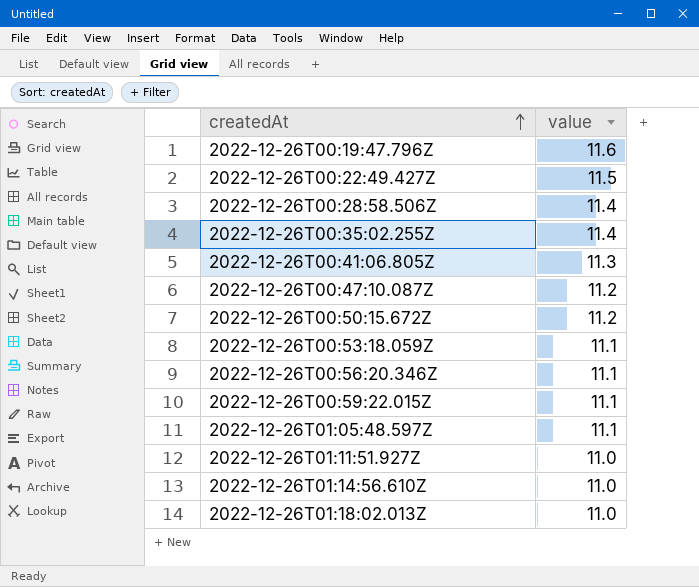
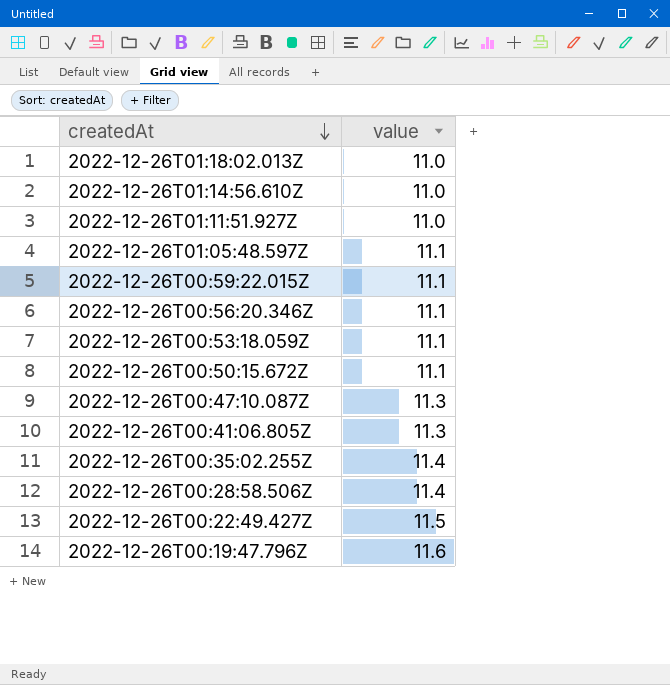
row order: createdAt ascending -> createdAt descending
2022-12-26T00:50:15.672Z | value: 11.2 -> 11.1
2022-12-26T00:47:10.087Z | value: 11.2 -> 11.3

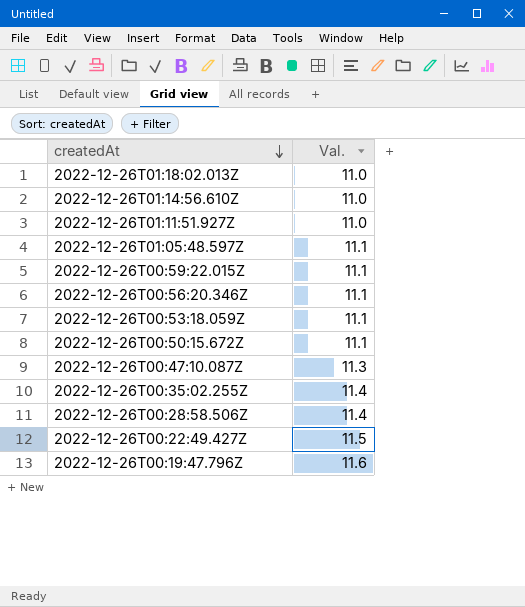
column name: value -> Val.
row 2022-12-26T00:41:06.805Z: 11.3 -> none

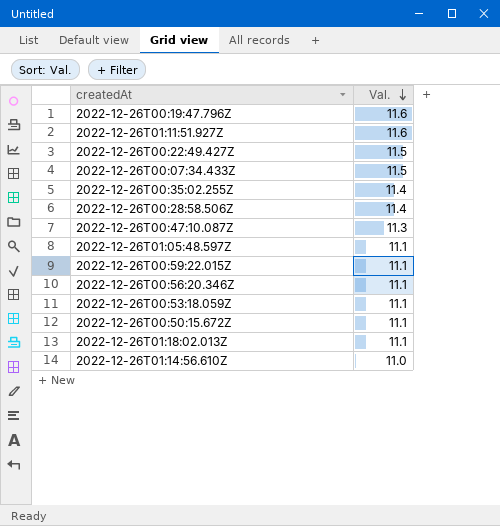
row order: createdAt descending -> Val. descending
2022-12-26T01:11:51.927Z | Val.: 11.0 -> 11.6
row 2022-12-26T00:07:34.433Z: none -> 11.5
2022-12-26T01:18:02.013Z | Val.: 11.0 -> 11.1

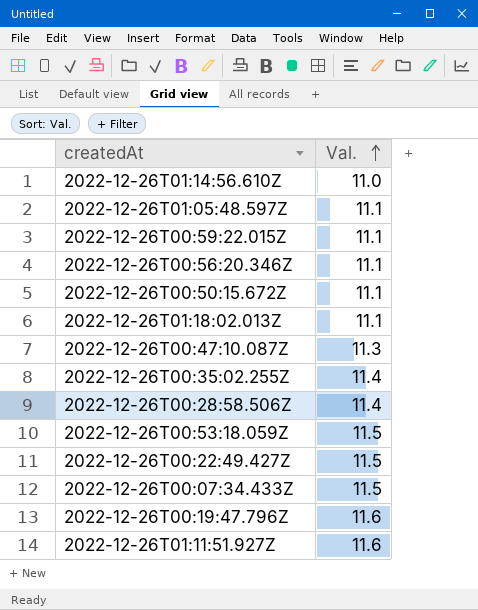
row order: Val. descending -> Val. ascending
2022-12-26T00:53:18.059Z | Val.: 11.1 -> 11.5

